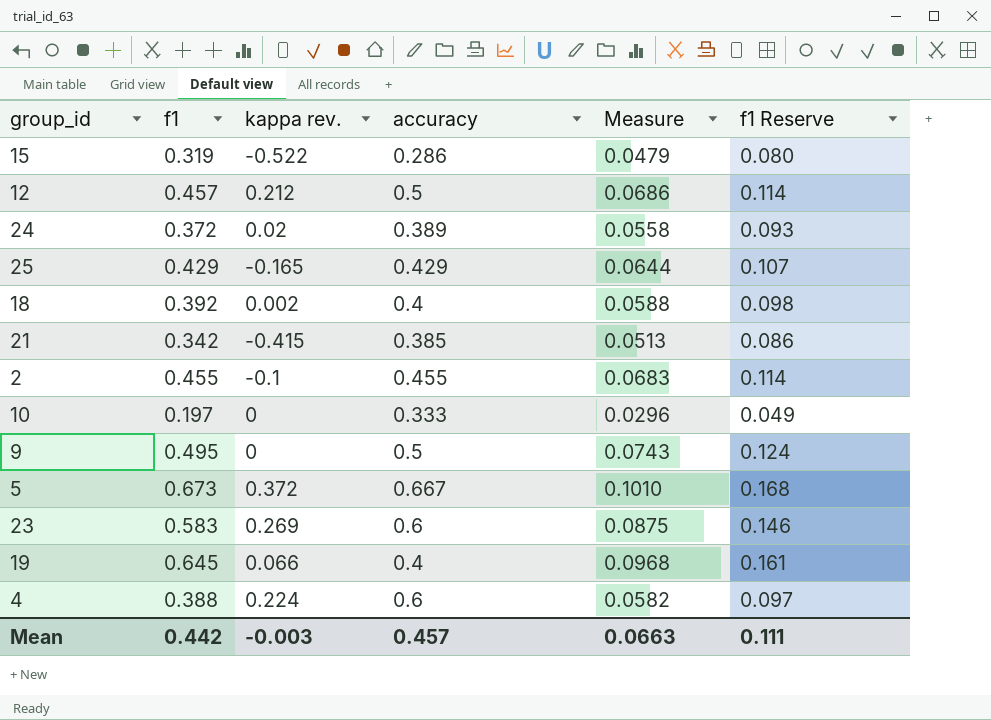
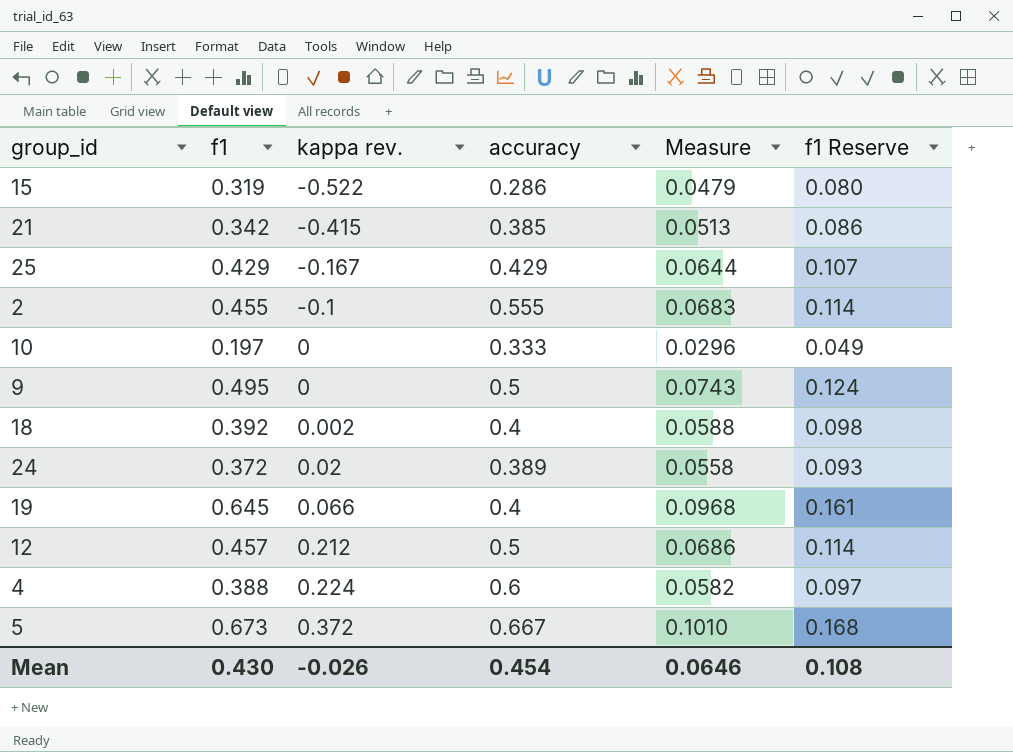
row order: none -> kappa rev. ascending
row 23: 0.583 | 0.269 | 0.6 | 0.0875 | 0.146 -> none
25 | kappa rev.: -0.165 -> -0.167
2 | accuracy: 0.455 -> 0.555
Mean | f1: 0.442 -> 0.430
Mean | kappa rev.: -0.003 -> -0.026
Mean | accuracy: 0.457 -> 0.454
Mean | Measure: 0.0663 -> 0.0646
Mean | f1 Reserve: 0.111 -> 0.108

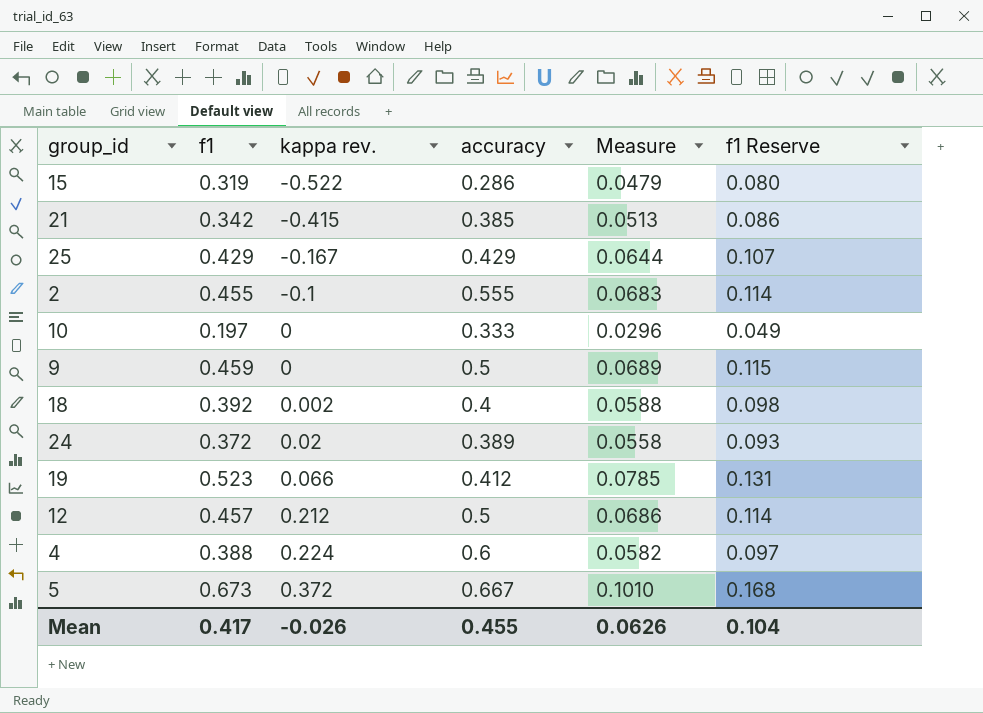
9 | f1: 0.495 -> 0.459
9 | Measure: 0.0743 -> 0.0689
9 | f1 Reserve: 0.124 -> 0.115
19 | f1: 0.645 -> 0.523
19 | accuracy: 0.4 -> 0.412
19 | Measure: 0.0968 -> 0.0785
19 | f1 Reserve: 0.161 -> 0.131
Mean | f1: 0.430 -> 0.417
Mean | accuracy: 0.454 -> 0.455
Mean | Measure: 0.0646 -> 0.0626
Mean | f1 Reserve: 0.108 -> 0.104

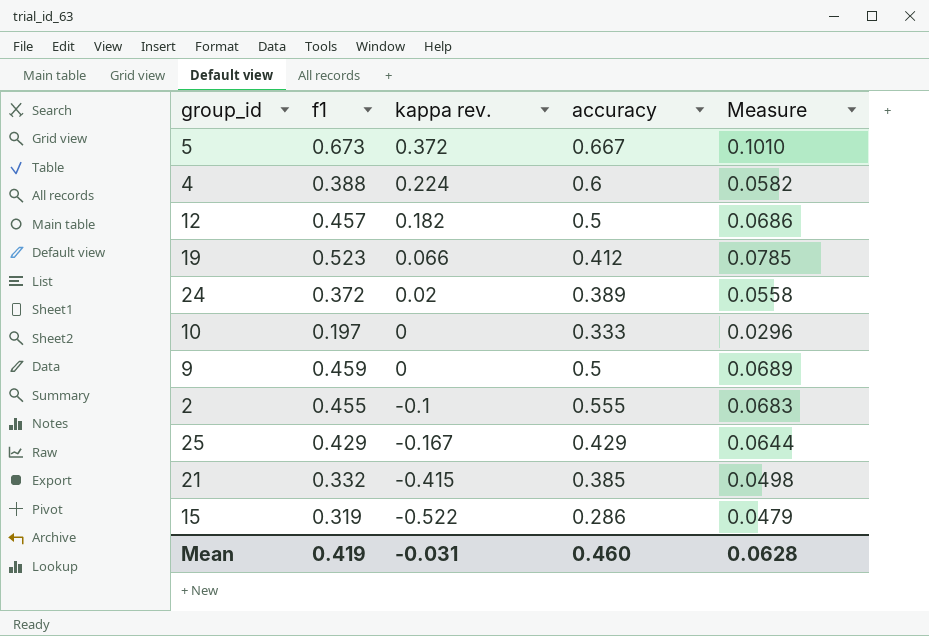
row order: kappa rev. ascending -> kappa rev. descending
column f1 Reserve | formula: [f1] * 0.25 -> none
row 18: 0.392 | 0.002 | 0.4 | 0.0588 | 0.098 -> none
12 | kappa rev.: 0.212 -> 0.182
21 | f1: 0.342 -> 0.332
21 | Measure: 0.0513 -> 0.0498
Mean | f1: 0.417 -> 0.419
Mean | kappa rev.: -0.026 -> -0.031
Mean | accuracy: 0.455 -> 0.460
Mean | Measure: 0.0626 -> 0.0628

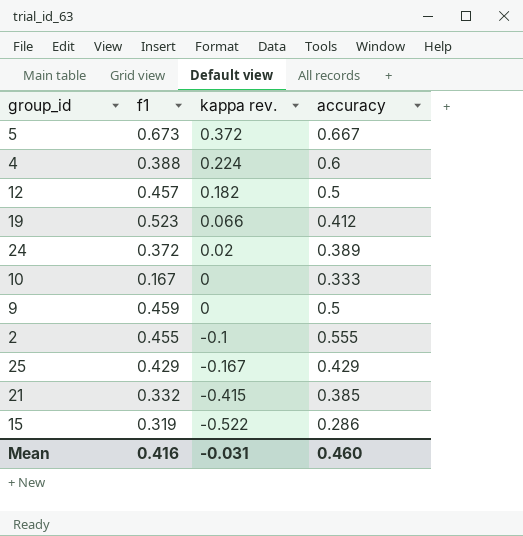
column Measure | formula: [f1] * 0.15 -> none
10 | f1: 0.197 -> 0.167
Mean | f1: 0.419 -> 0.416

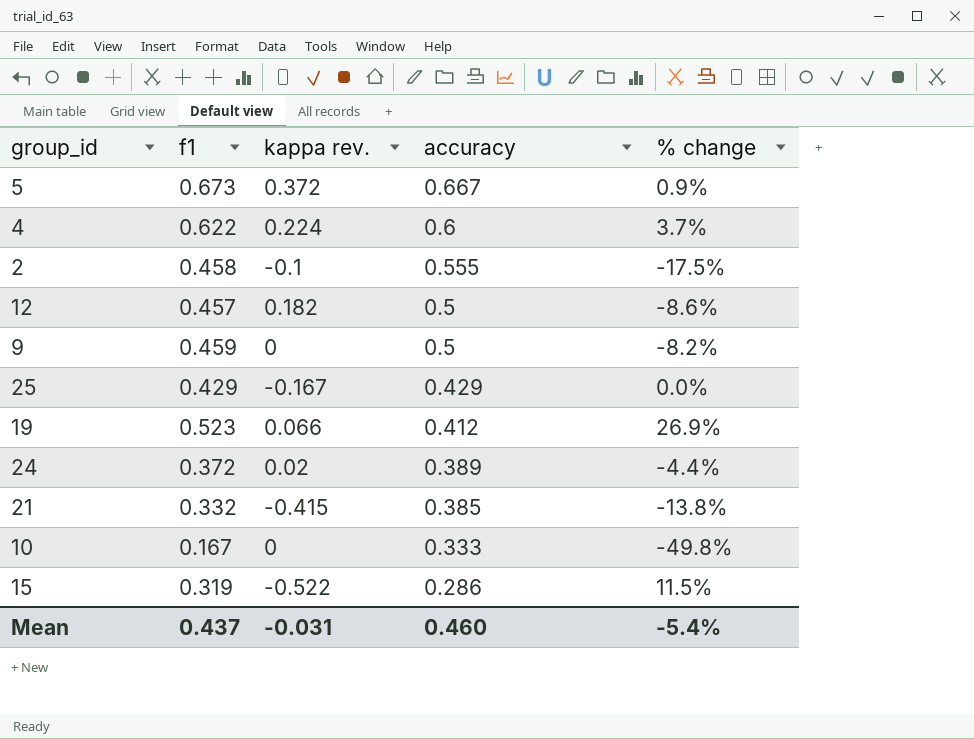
row order: kappa rev. descending -> accuracy descending
column % change | formula: none -> ([f1] - [accuracy]) / [accuracy]
4 | f1: 0.388 -> 0.622
2 | f1: 0.455 -> 0.458
Mean | f1: 0.416 -> 0.437

